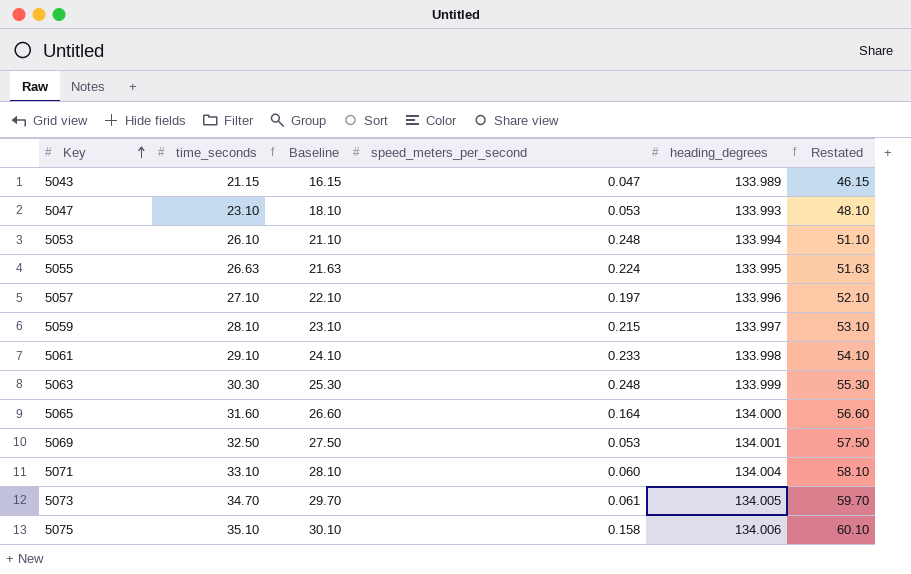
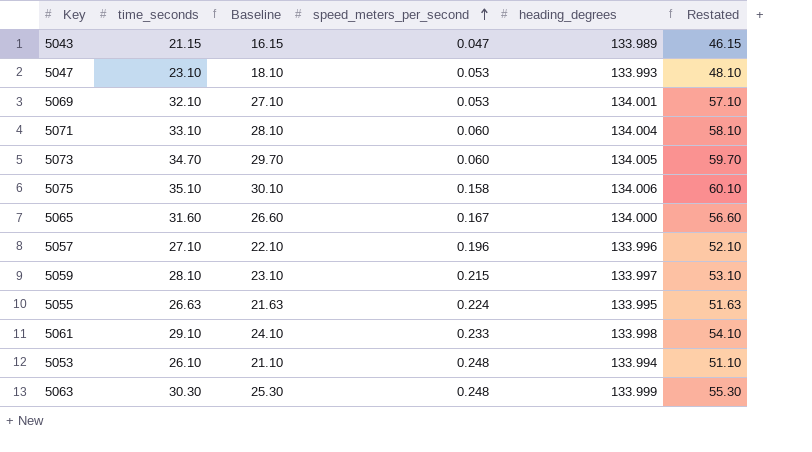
row order: Key ascending -> speed_meters_per_second ascending
5069 | time_seconds: 32.50 -> 32.10
5069 | Baseline: 27.50 -> 27.10
5069 | Restated: 57.50 -> 57.10
5073 | speed_meters_per_second: 0.061 -> 0.060
5065 | speed_meters_per_second: 0.164 -> 0.167
5057 | speed_meters_per_second: 0.197 -> 0.196

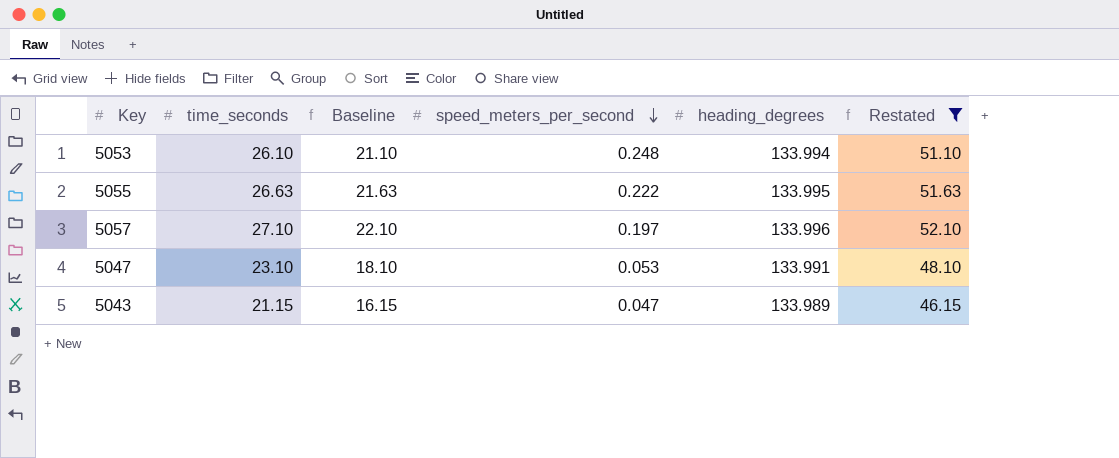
filter: none -> Restated <= 52.10
row order: speed_meters_per_second ascending -> speed_meters_per_second descending
5055 | speed_meters_per_second: 0.224 -> 0.222
5057 | speed_meters_per_second: 0.196 -> 0.197
5047 | heading_degrees: 133.993 -> 133.991

